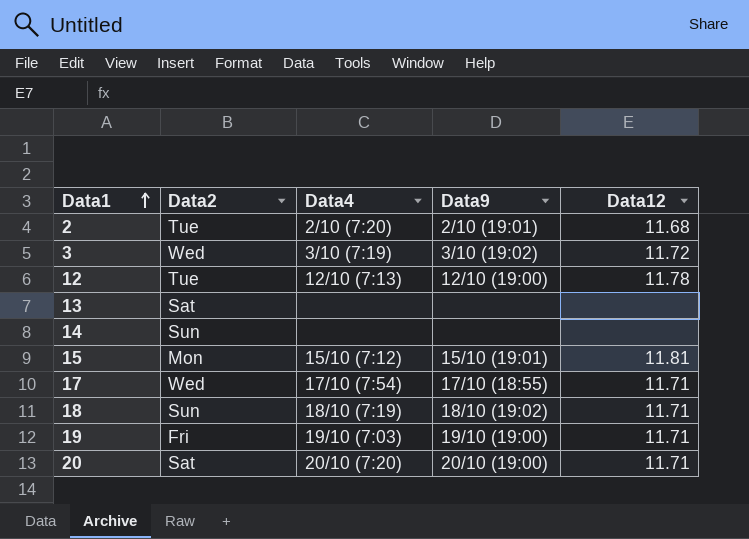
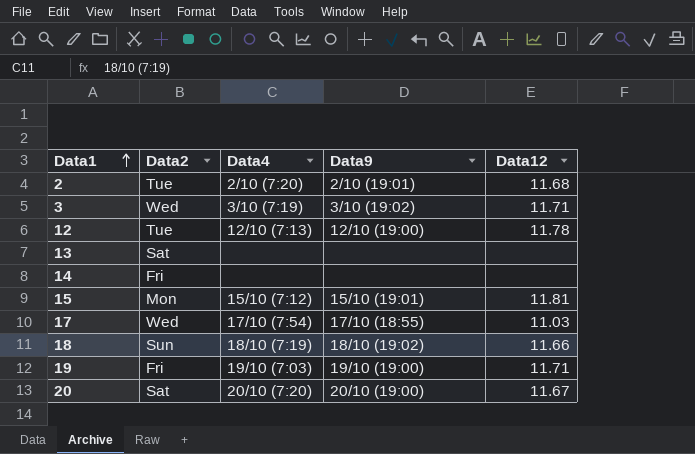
3 | Data12: 11.72 -> 11.71
14 | Data2: Sun -> Fri
17 | Data12: 11.71 -> 11.03
18 | Data12: 11.71 -> 11.66
20 | Data12: 11.71 -> 11.67

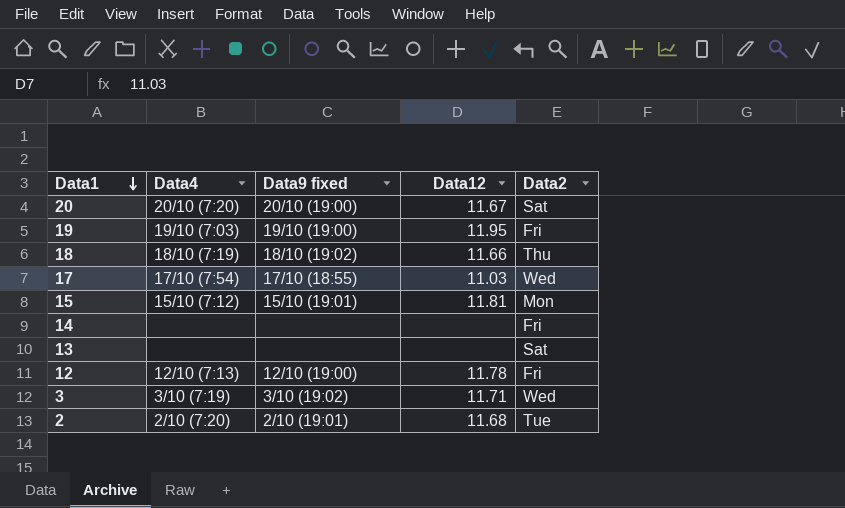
row order: Data1 ascending -> Data1 descending
column name: Data9 -> Data9 fixed
column Data2 | position: 2 -> 5
19 | Data12: 11.71 -> 11.95
18 | Data2: Sun -> Thu
12 | Data2: Tue -> Fri

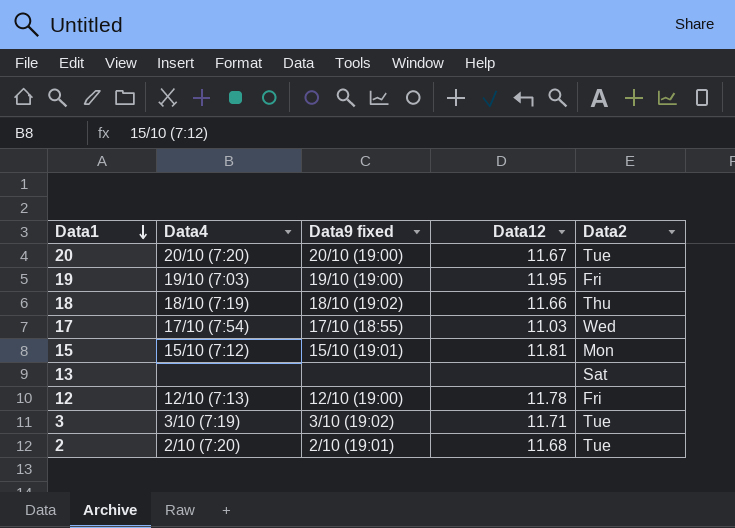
row 14: none | none | none | Fri -> none
20 | Data2: Sat -> Tue
3 | Data2: Wed -> Tue

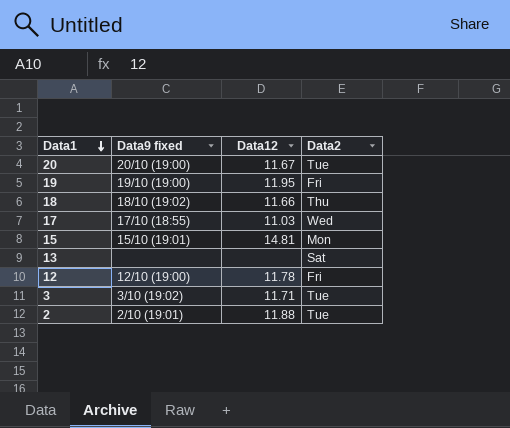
column Data4 | position: 2 -> none
15 | Data12: 11.81 -> 14.81
2 | Data12: 11.68 -> 11.88

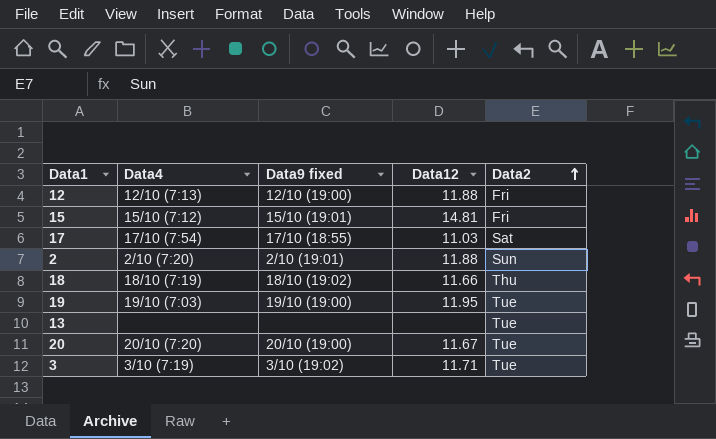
row order: Data1 descending -> Data2 ascending
column Data4 | position: none -> 2
12 | Data12: 11.78 -> 11.88
15 | Data2: Mon -> Fri
17 | Data2: Wed -> Sat
2 | Data2: Tue -> Sun
19 | Data2: Fri -> Tue
13 | Data2: Sat -> Tue

